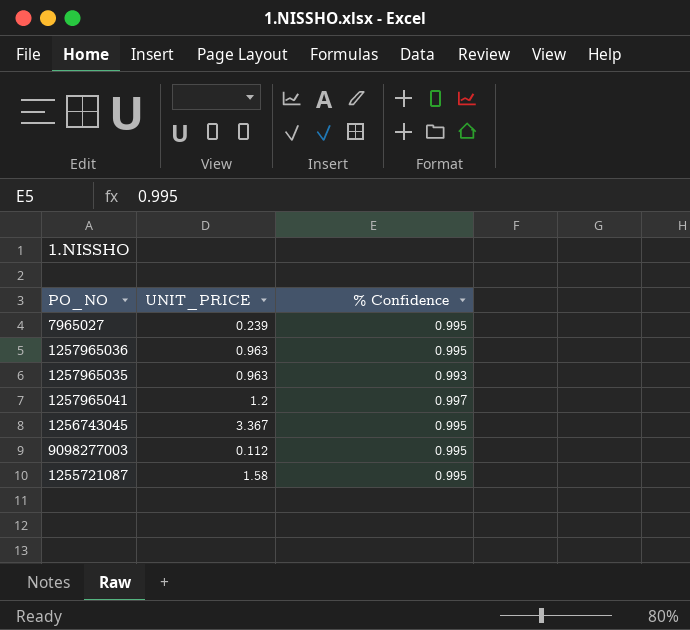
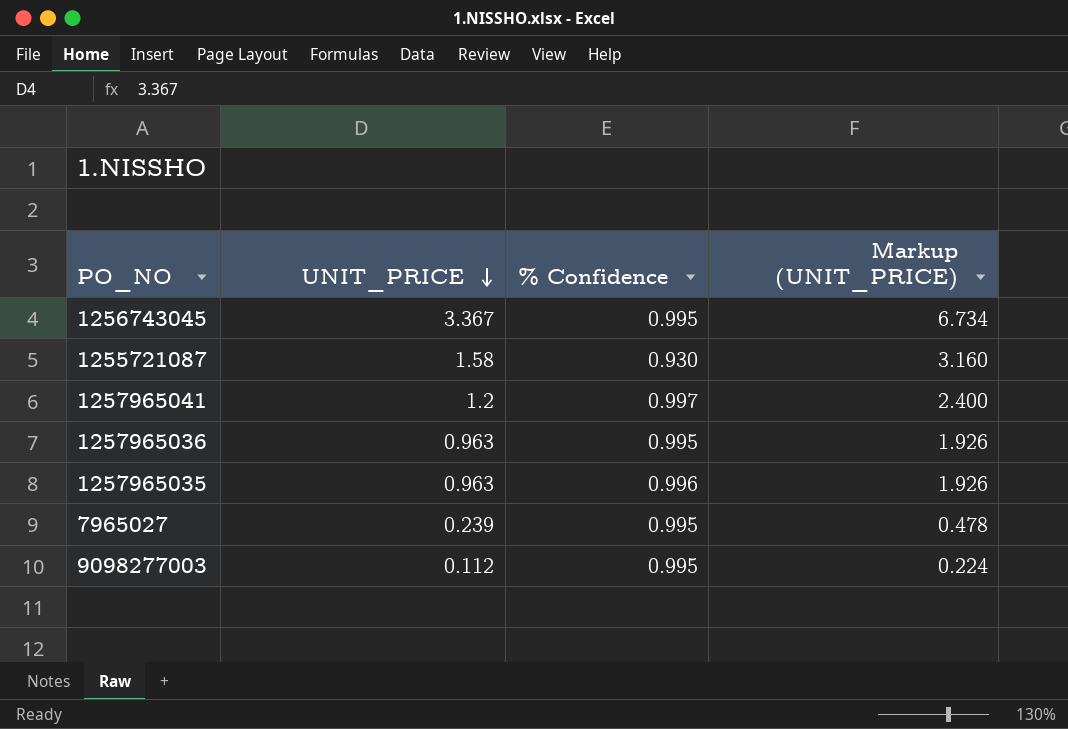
row order: none -> UNIT_PRICE descending
column Markup (UNIT_PRICE) | formula: none -> [UNIT_PRICE] * 2
1255721087 | % Confidence: 0.995 -> 0.930
1257965035 | % Confidence: 0.993 -> 0.996

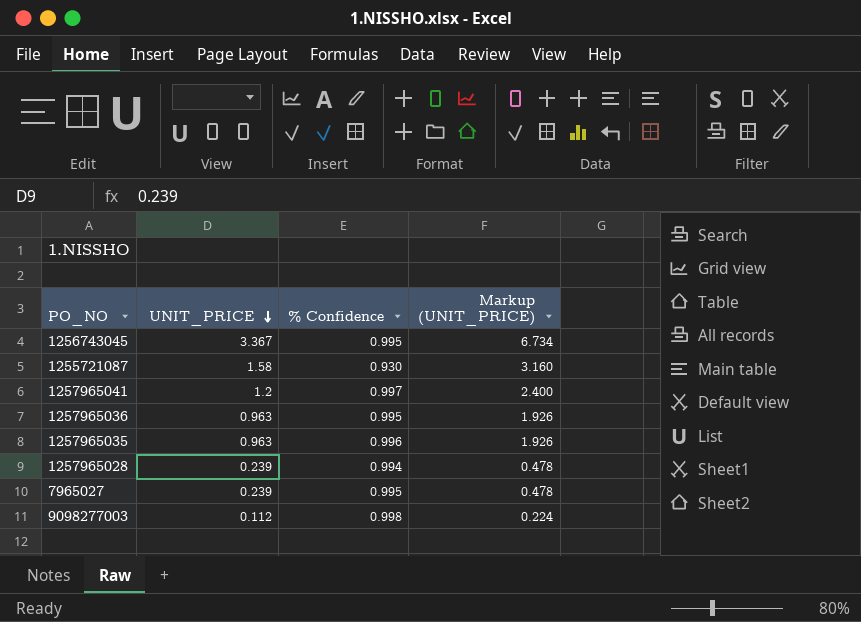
row 1257965028: none -> 0.239 | 0.994 | 0.478
9098277003 | % Confidence: 0.995 -> 0.998

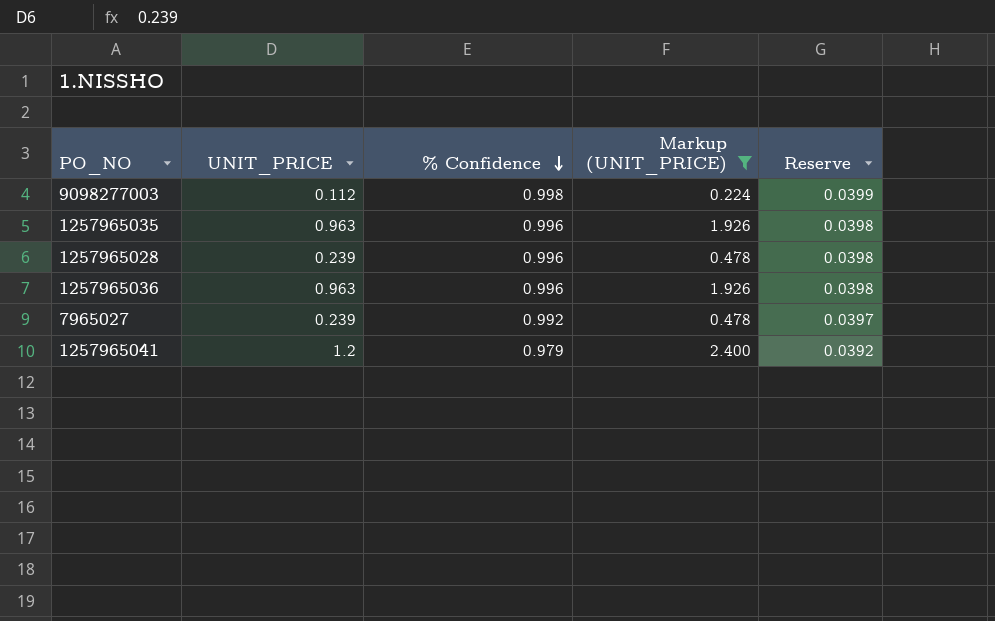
filter: none -> Markup (UNIT_PRICE) <= 2.400
row order: UNIT_PRICE descending -> % Confidence descending
column Reserve | formula: none -> [% Confidence] * 0.04
1257965028 | % Confidence: 0.994 -> 0.996
1257965036 | % Confidence: 0.995 -> 0.996
7965027 | % Confidence: 0.995 -> 0.992
1257965041 | % Confidence: 0.997 -> 0.979

